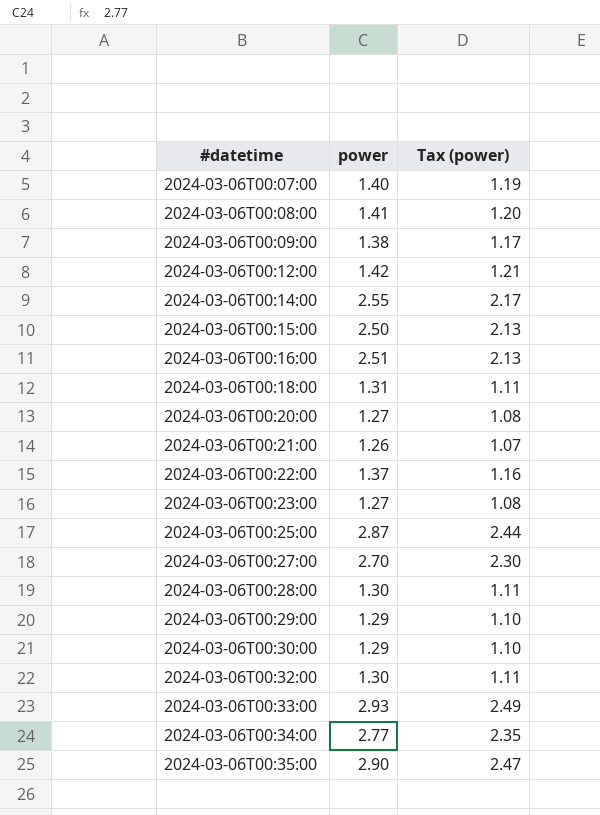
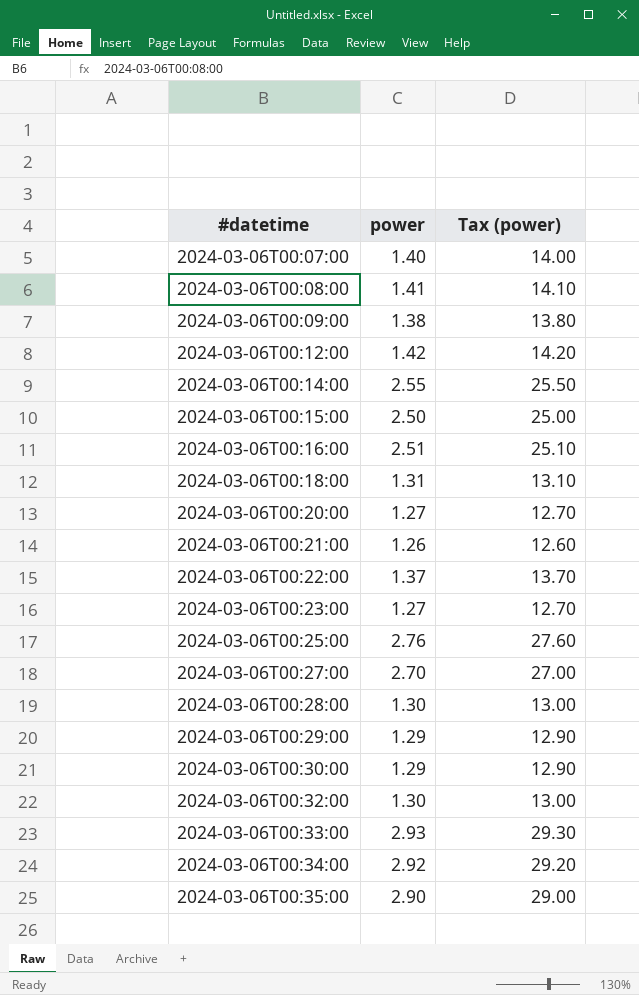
column Tax (power) | formula: [power] * 0.85 -> [power] * 10
2024-03-06T00:25:00 | power: 2.87 -> 2.76
2024-03-06T00:34:00 | power: 2.77 -> 2.92

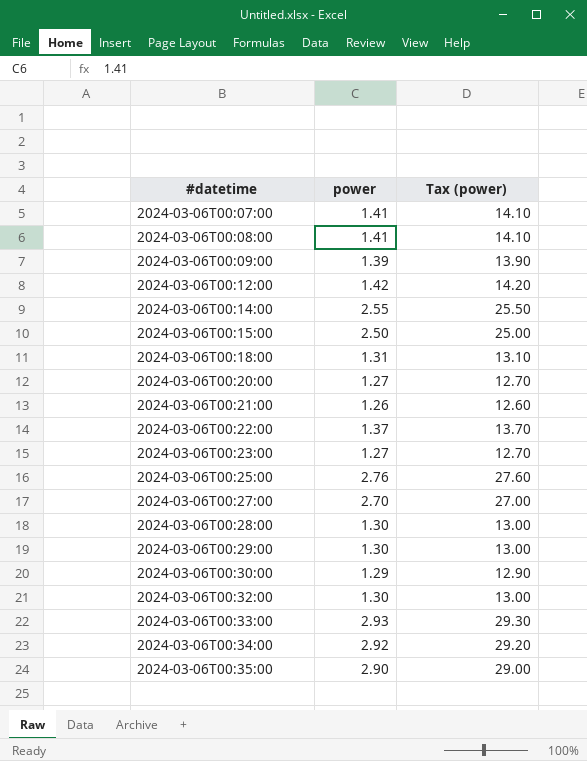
row 2024-03-06T00:16:00: 2.51 | 25.10 -> none
2024-03-06T00:07:00 | power: 1.40 -> 1.41
2024-03-06T00:07:00 | Tax (power): 14.00 -> 14.10
2024-03-06T00:09:00 | power: 1.38 -> 1.39
2024-03-06T00:09:00 | Tax (power): 13.80 -> 13.90
2024-03-06T00:29:00 | power: 1.29 -> 1.30
2024-03-06T00:29:00 | Tax (power): 12.90 -> 13.00

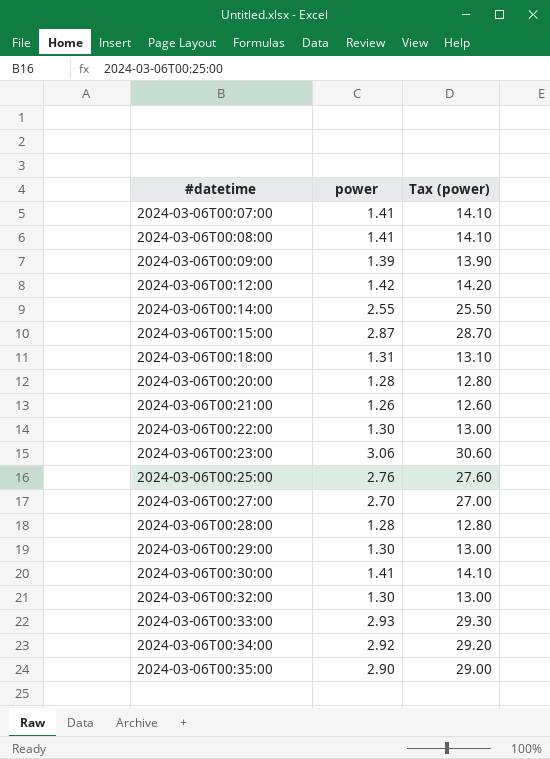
2024-03-06T00:15:00 | power: 2.50 -> 2.87
2024-03-06T00:15:00 | Tax (power): 25.00 -> 28.70
2024-03-06T00:20:00 | power: 1.27 -> 1.28
2024-03-06T00:20:00 | Tax (power): 12.70 -> 12.80
2024-03-06T00:22:00 | power: 1.37 -> 1.30
2024-03-06T00:22:00 | Tax (power): 13.70 -> 13.00
2024-03-06T00:23:00 | power: 1.27 -> 3.06
2024-03-06T00:23:00 | Tax (power): 12.70 -> 30.60
2024-03-06T00:28:00 | power: 1.30 -> 1.28
2024-03-06T00:28:00 | Tax (power): 13.00 -> 12.80
2024-03-06T00:30:00 | power: 1.29 -> 1.41
2024-03-06T00:30:00 | Tax (power): 12.90 -> 14.10

